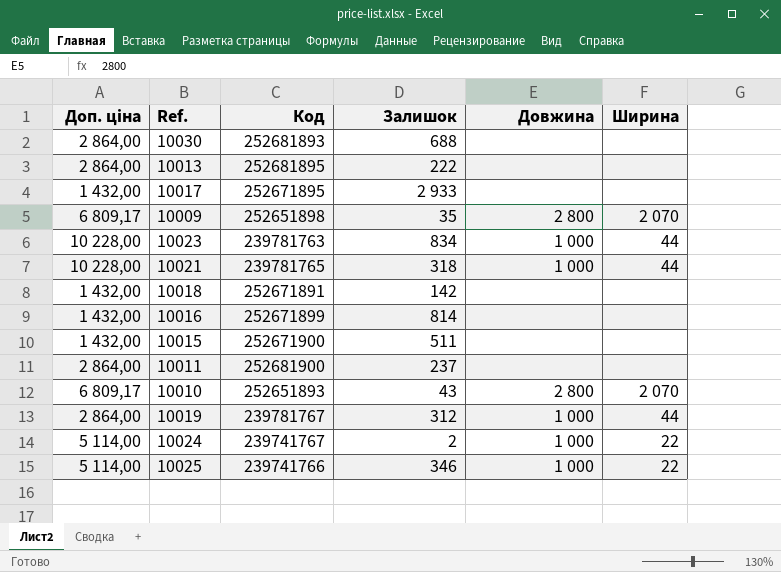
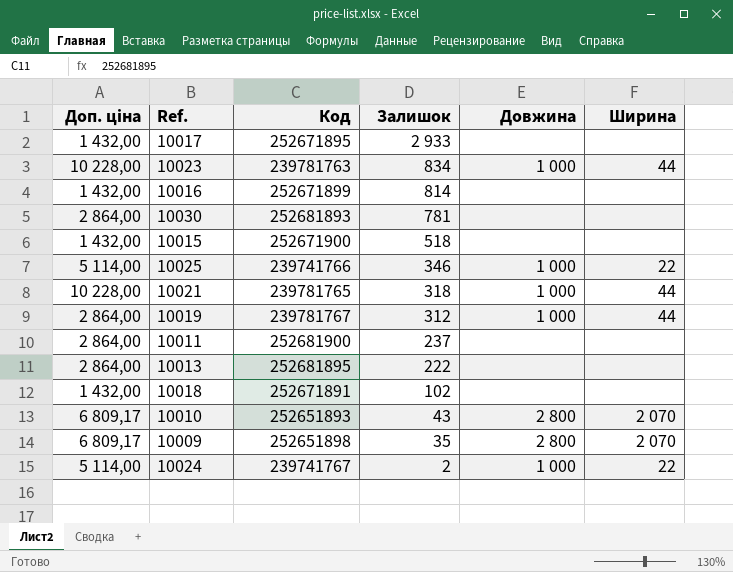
row order: none -> Залишок descending
10030 | Залишок: 688 -> 781
10015 | Залишок: 511 -> 518
10018 | Залишок: 142 -> 102

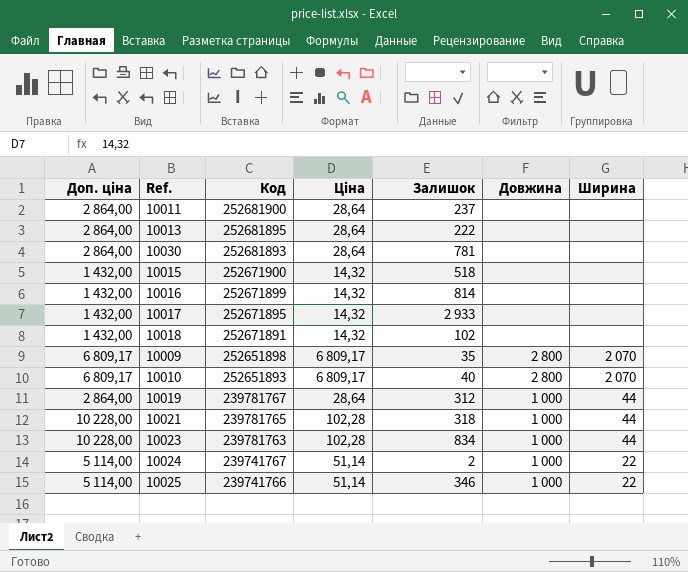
row order: Залишок descending -> Код descending
column Ціна | position: none -> 4
10010 | Залишок: 43 -> 40

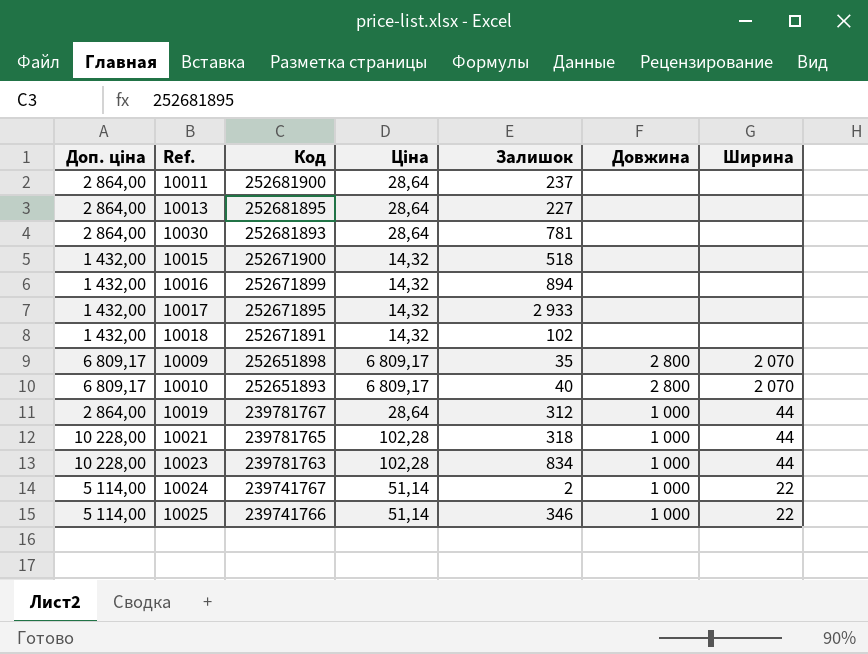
10013 | Залишок: 222 -> 227
10016 | Залишок: 814 -> 894

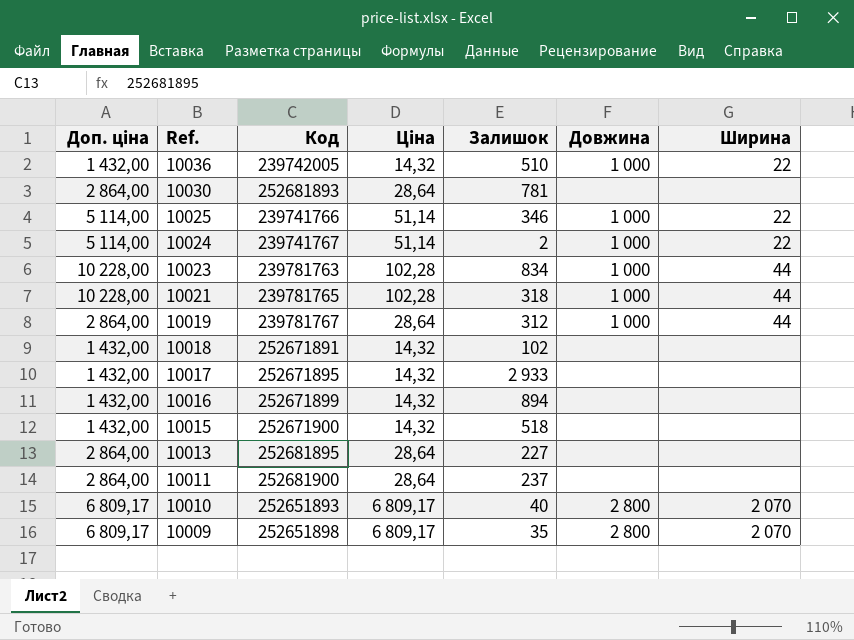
row order: Код descending -> Ref. descending
row 10036: none -> 1 432,00 | 239742005 | 14,32 | 510 | 1 000 | 22

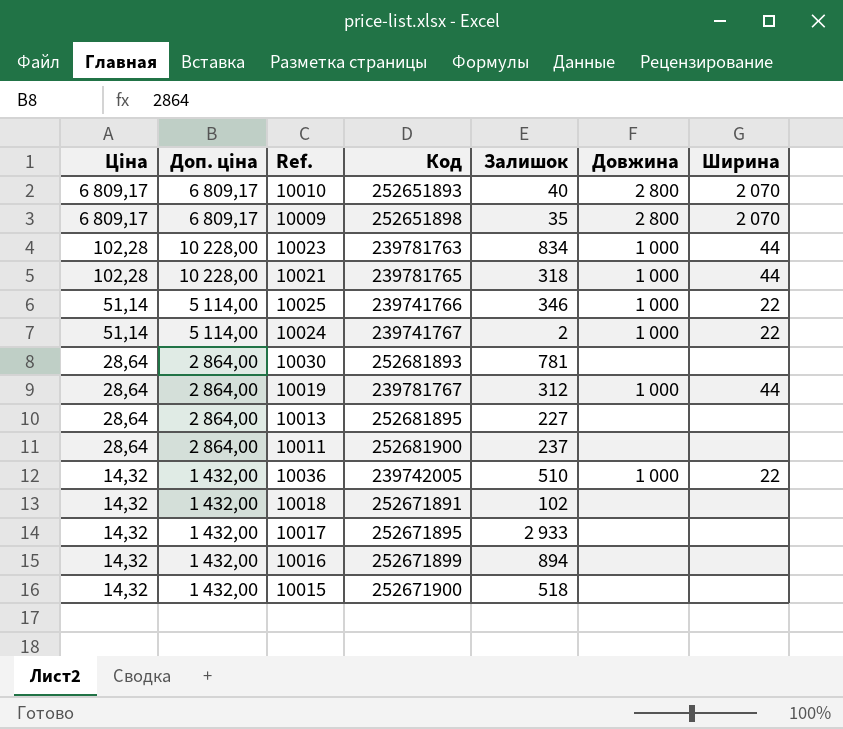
row order: Ref. descending -> Ціна descending
column Ціна | position: 4 -> 1

